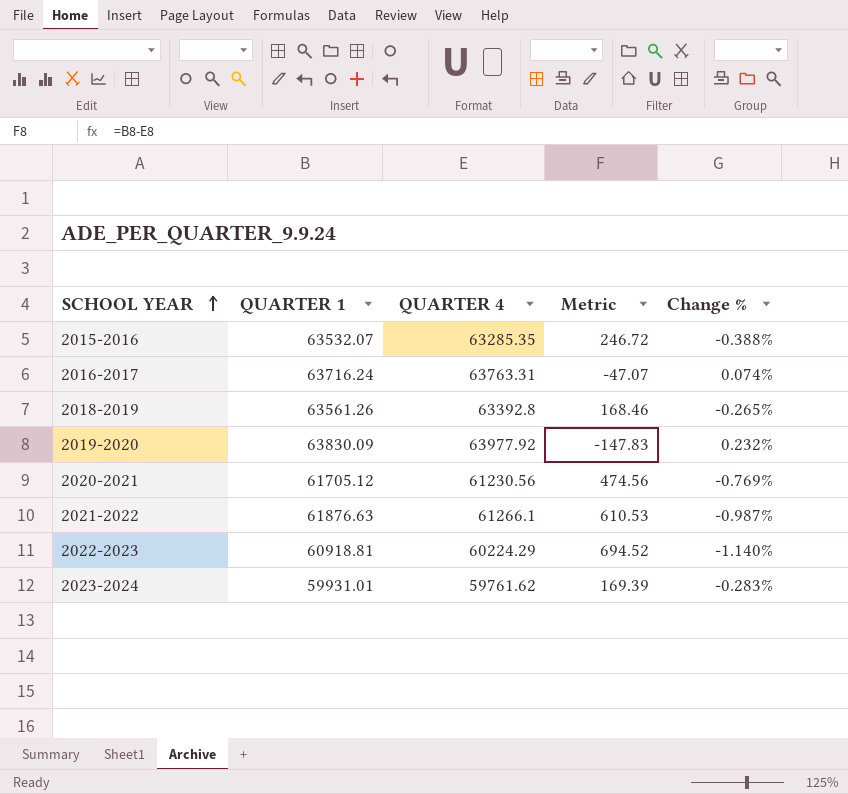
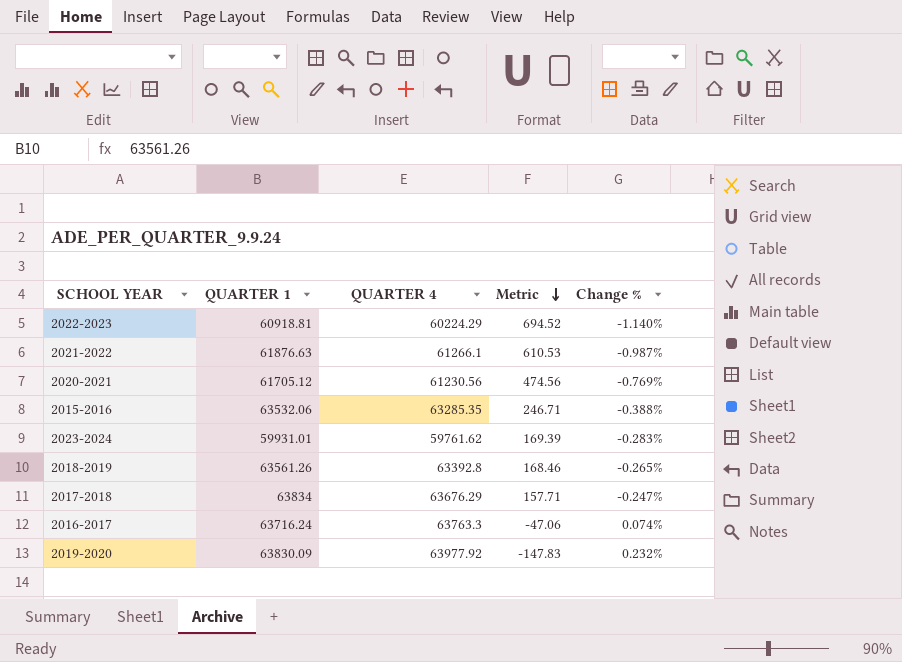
row order: SCHOOL YEAR ascending -> Metric descending
2015-2016 | QUARTER 1: 63532.07 -> 63532.06
2015-2016 | Metric: 246.72 -> 246.71
row 2017-2018: none -> 63834 | 63676.29 | 157.71 | -0.247%
2016-2017 | QUARTER 4: 63763.31 -> 63763.3
2016-2017 | Metric: -47.07 -> -47.06

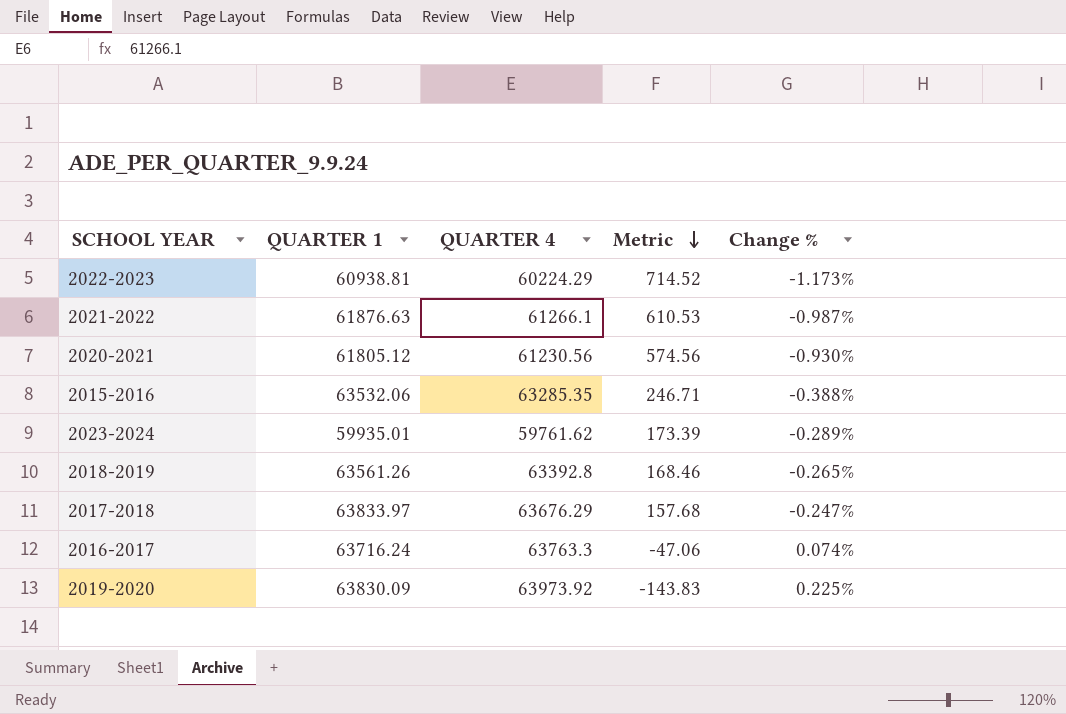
2022-2023 | QUARTER 1: 60918.81 -> 60938.81
2022-2023 | Metric: 694.52 -> 714.52
2022-2023 | Change %: -1.140% -> -1.173%
2020-2021 | QUARTER 1: 61705.12 -> 61805.12
2020-2021 | Metric: 474.56 -> 574.56
2020-2021 | Change %: -0.769% -> -0.930%
2023-2024 | QUARTER 1: 59931.01 -> 59935.01
2023-2024 | Metric: 169.39 -> 173.39
2023-2024 | Change %: -0.283% -> -0.289%
2017-2018 | QUARTER 1: 63834 -> 63833.97
2017-2018 | Metric: 157.71 -> 157.68
2019-2020 | QUARTER 4: 63977.92 -> 63973.92
2019-2020 | Metric: -147.83 -> -143.83
2019-2020 | Change %: 0.232% -> 0.225%

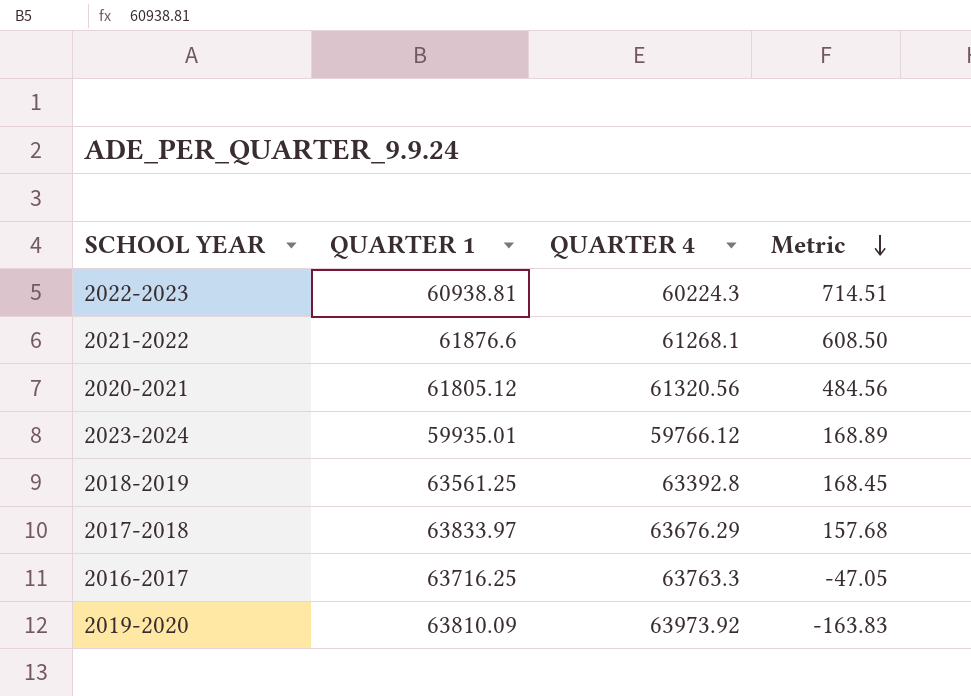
column Change % | formula: ([QUARTER 4] - [QUARTER 1]) / [QUARTER 1] -> none
row 2015-2016: 63532.06 | 63285.35 | 246.71 | -0.388% -> none
2022-2023 | QUARTER 4: 60224.29 -> 60224.3
2022-2023 | Metric: 714.52 -> 714.51
2021-2022 | QUARTER 1: 61876.63 -> 61876.6
2021-2022 | QUARTER 4: 61266.1 -> 61268.1
2021-2022 | Metric: 610.53 -> 608.50
2020-2021 | QUARTER 4: 61230.56 -> 61320.56
2020-2021 | Metric: 574.56 -> 484.56
2023-2024 | QUARTER 4: 59761.62 -> 59766.12
2023-2024 | Metric: 173.39 -> 168.89
2018-2019 | QUARTER 1: 63561.26 -> 63561.25
2018-2019 | Metric: 168.46 -> 168.45
2016-2017 | QUARTER 1: 63716.24 -> 63716.25
2016-2017 | Metric: -47.06 -> -47.05
2019-2020 | QUARTER 1: 63830.09 -> 63810.09
2019-2020 | Metric: -143.83 -> -163.83

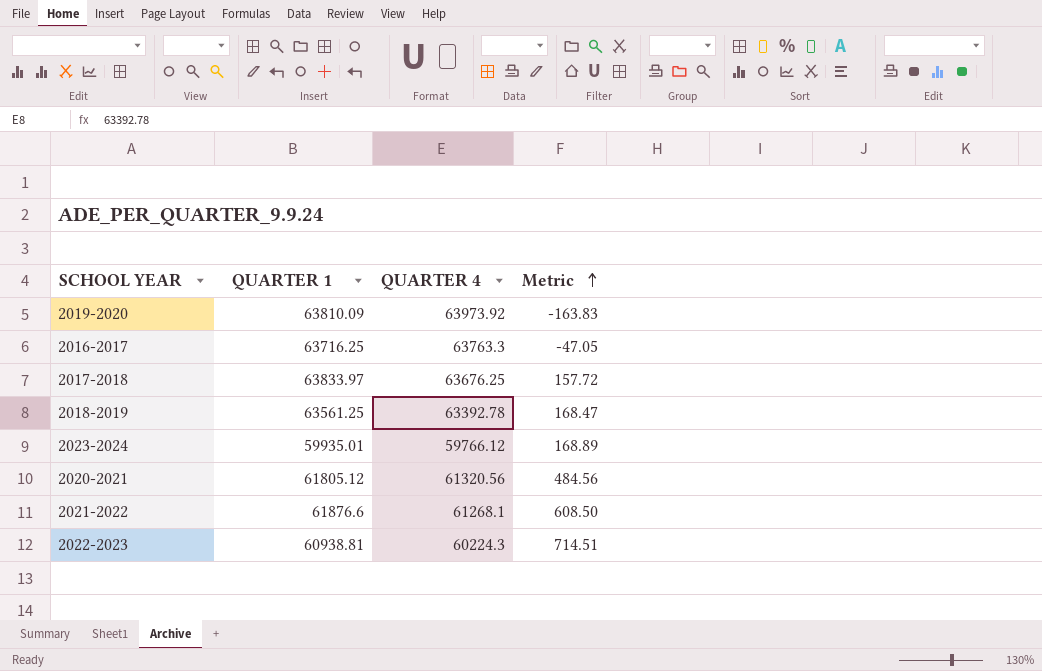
row order: Metric descending -> Metric ascending
2017-2018 | QUARTER 4: 63676.29 -> 63676.25
2017-2018 | Metric: 157.68 -> 157.72
2018-2019 | QUARTER 4: 63392.8 -> 63392.78
2018-2019 | Metric: 168.45 -> 168.47

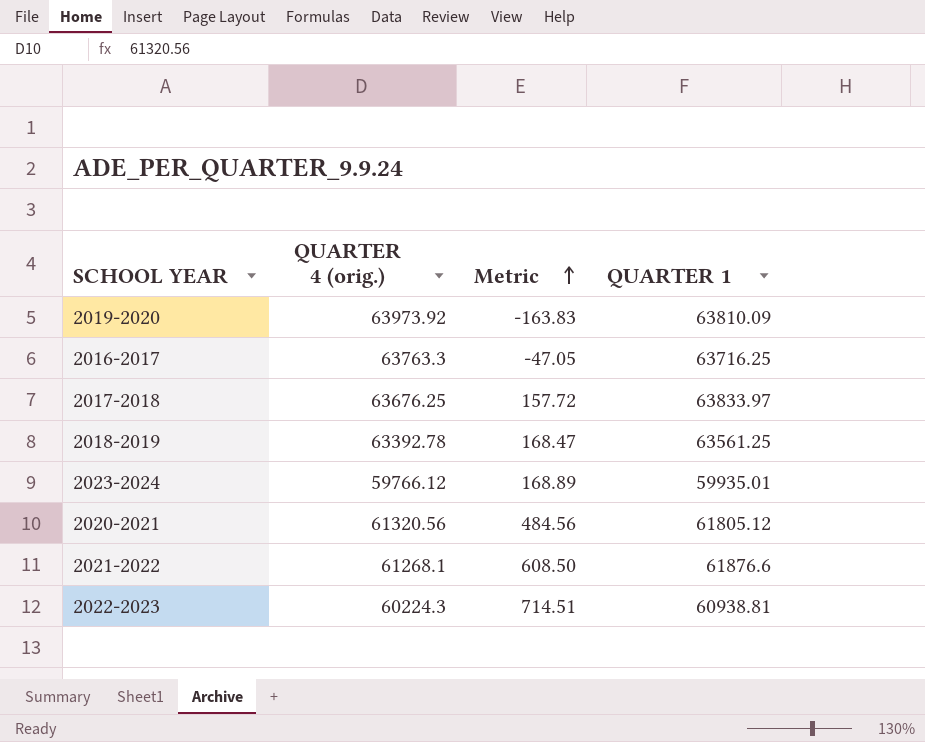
column name: QUARTER 4 -> QUARTER 4 (orig.)
column QUARTER 1 | position: 2 -> 4

